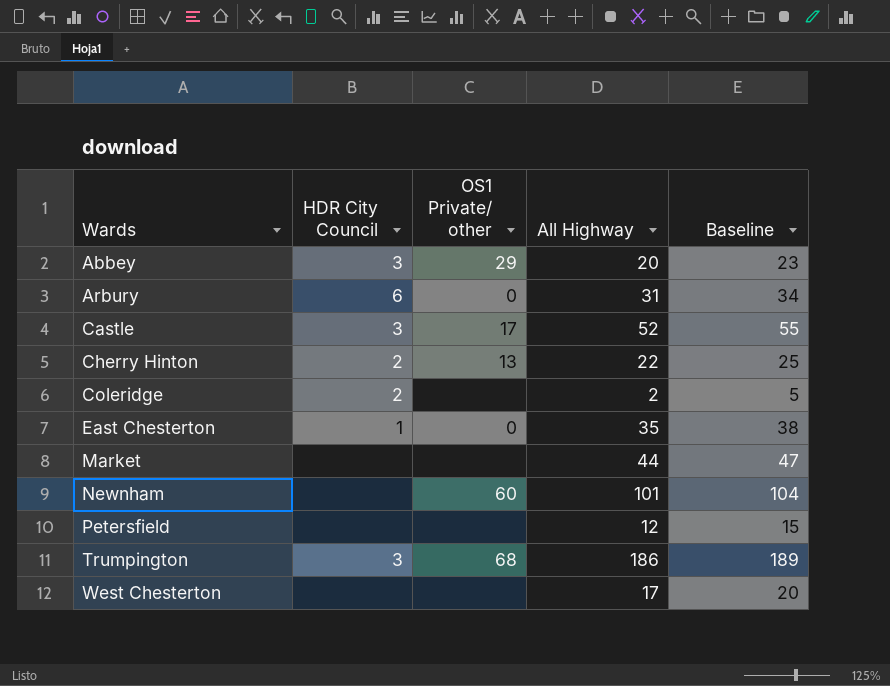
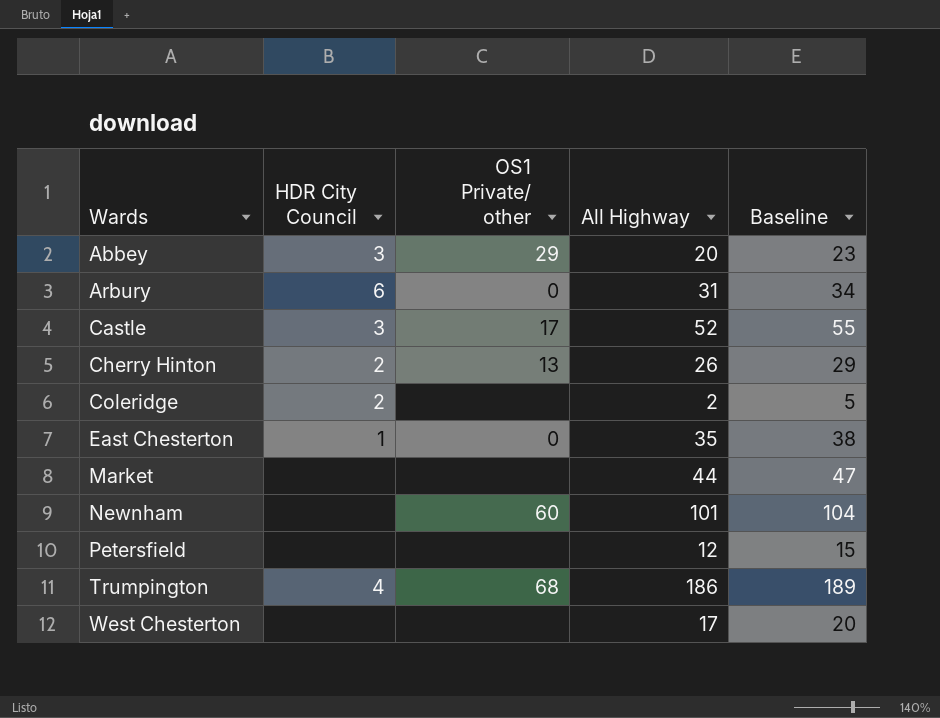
Cherry Hinton | All Highway: 22 -> 26
Cherry Hinton | Baseline: 25 -> 29
Trumpington | HDR City Council: 3 -> 4

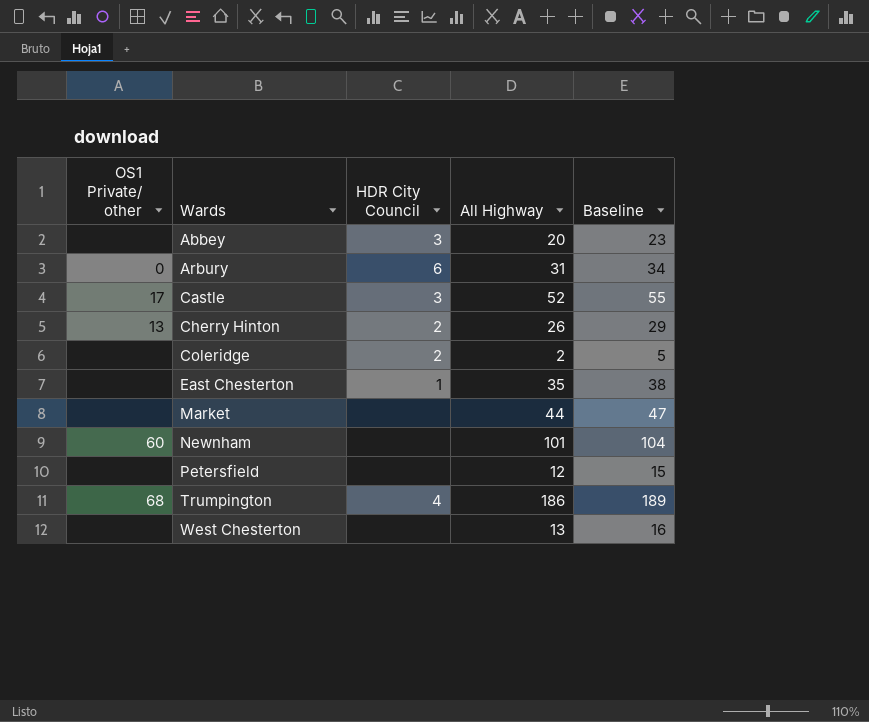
column OS1 Private/ other | position: 3 -> 1
Abbey | OS1 Private/ other: 29 -> none
East Chesterton | OS1 Private/ other: 0 -> none
West Chesterton | All Highway: 17 -> 13
West Chesterton | Baseline: 20 -> 16

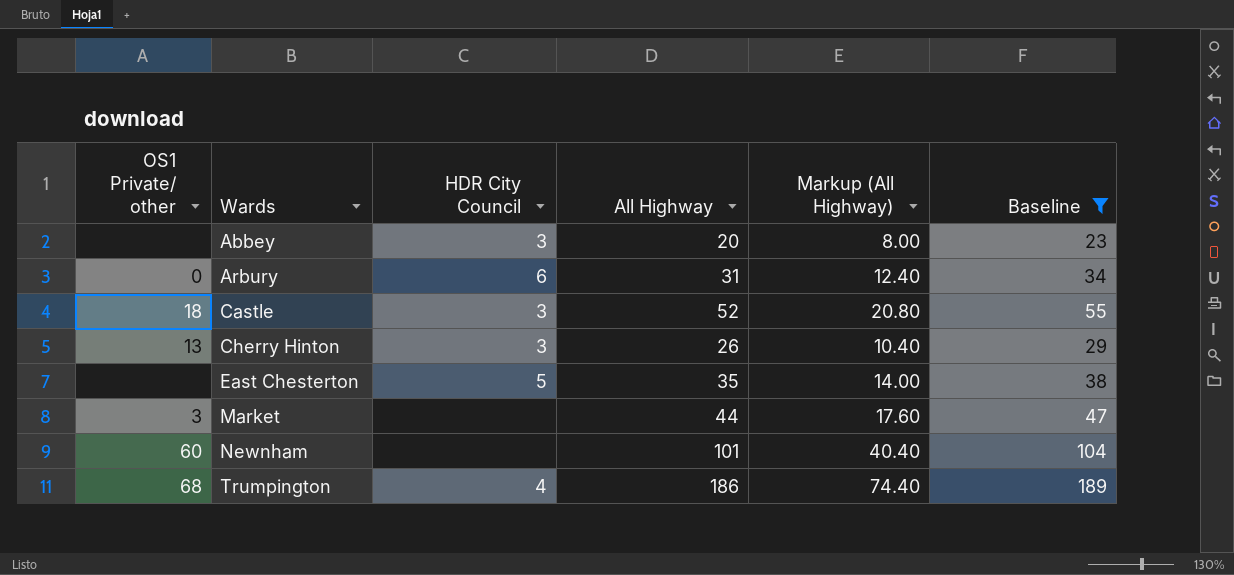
filter: none -> Baseline >= 23
column Markup (All Highway) | formula: none -> [All Highway] * 0.4
Castle | OS1 Private/ other: 17 -> 18
Cherry Hinton | HDR City Council: 2 -> 3
East Chesterton | HDR City Council: 1 -> 5
Market | OS1 Private/ other: none -> 3

